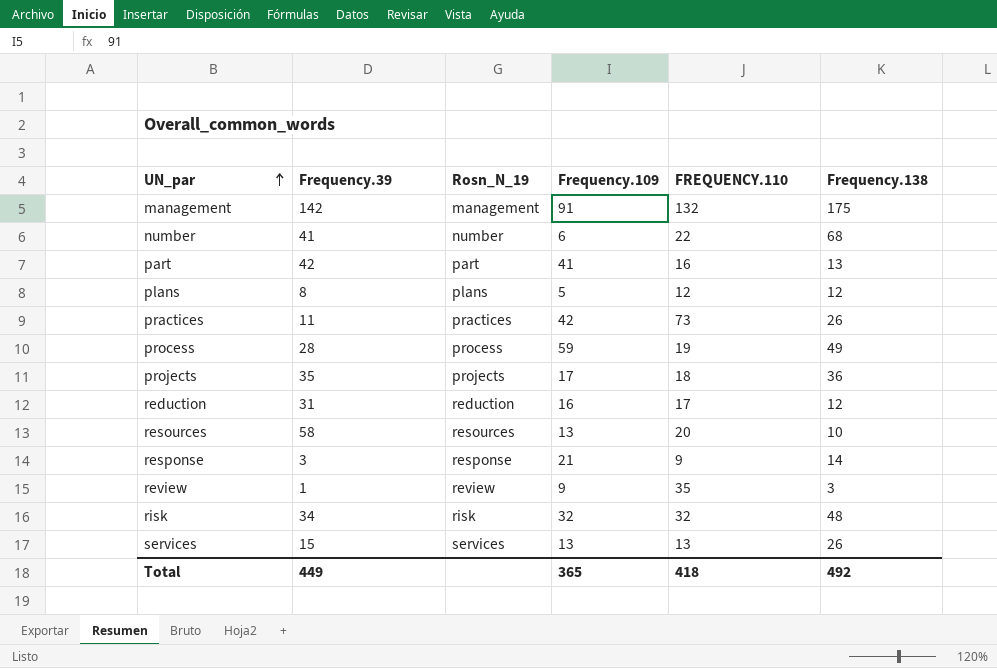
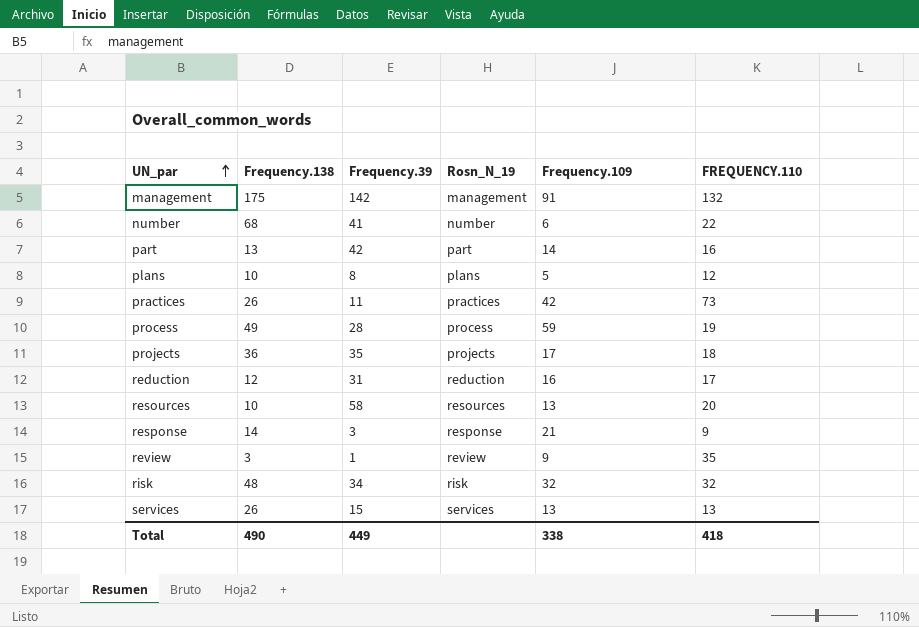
column Frequency.138 | position: 6 -> 2
part | Frequency.109: 41 -> 14
plans | Frequency.138: 12 -> 10
Total | Frequency.138: 492 -> 490
Total | Frequency.109: 365 -> 338

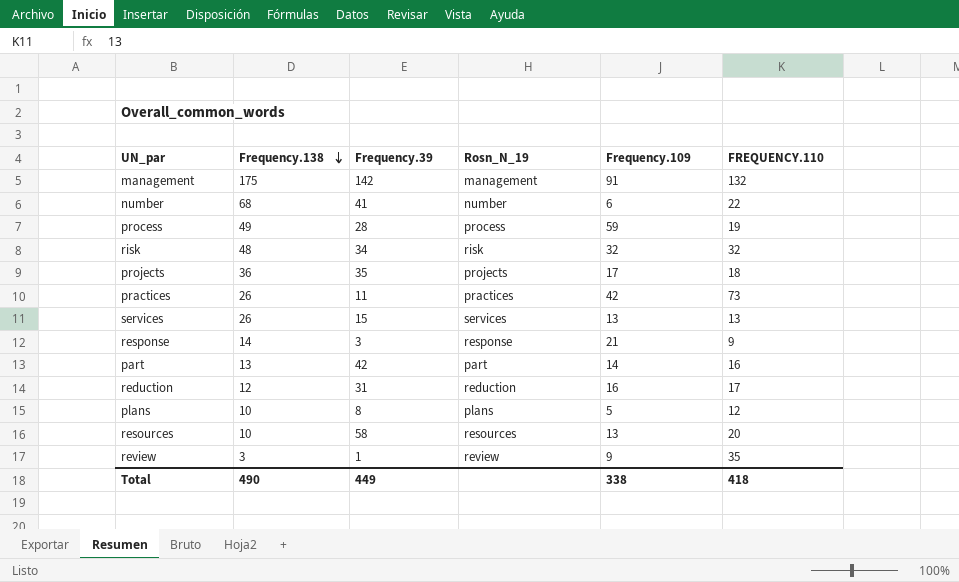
row order: UN_par ascending -> Frequency.138 descending

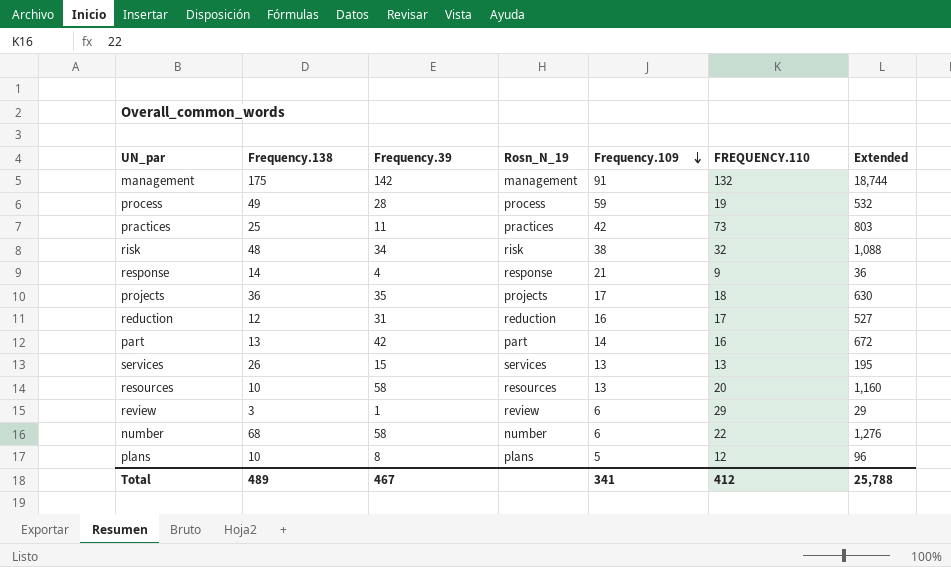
row order: Frequency.138 descending -> Frequency.109 descending
column Extended | formula: none -> [Frequency.39] * [FREQUENCY.110]
practices | Frequency.138: 26 -> 25
risk | Frequency.109: 32 -> 38
response | Frequency.39: 3 -> 4
review | Frequency.109: 9 -> 6
review | FREQUENCY.110: 35 -> 29
number | Frequency.39: 41 -> 58
Total | Frequency.138: 490 -> 489
Total | Frequency.39: 449 -> 467
Total | Frequency.109: 338 -> 341
Total | FREQUENCY.110: 418 -> 412

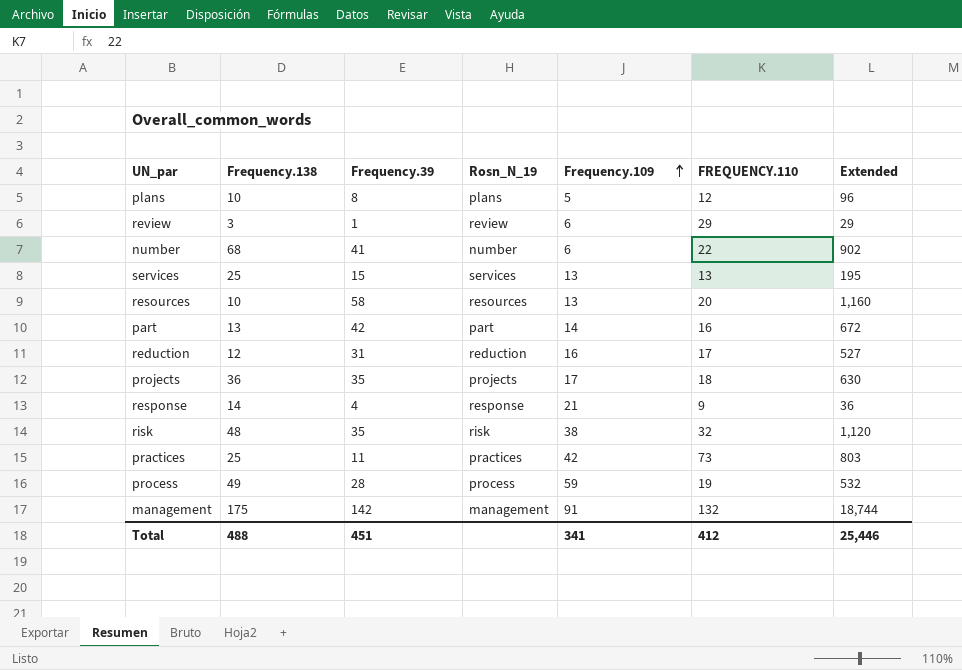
row order: Frequency.109 descending -> Frequency.109 ascending
number | Frequency.39: 58 -> 41
number | Extended: 1,276 -> 902
services | Frequency.138: 26 -> 25
risk | Frequency.39: 34 -> 35
risk | Extended: 1,088 -> 1,120
Total | Frequency.138: 489 -> 488
Total | Frequency.39: 467 -> 451
Total | Extended: 25,788 -> 25,446

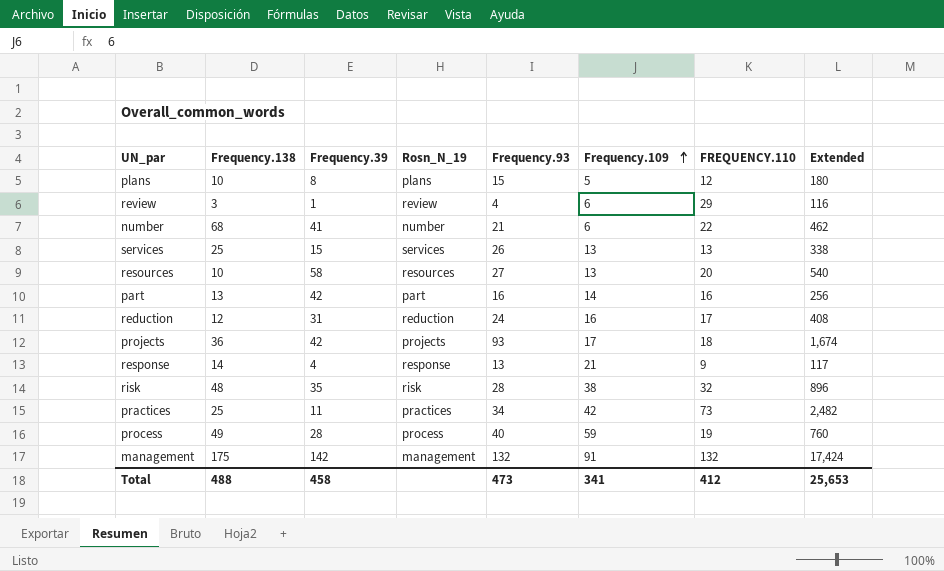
column Frequency.93 | position: none -> 5
column Extended | formula: [Frequency.39] * [FREQUENCY.110] -> [Frequency.93] * [FREQUENCY.110]
projects | Frequency.39: 35 -> 42
Total | Frequency.39: 451 -> 458
Total | Extended: 25,446 -> 25,653

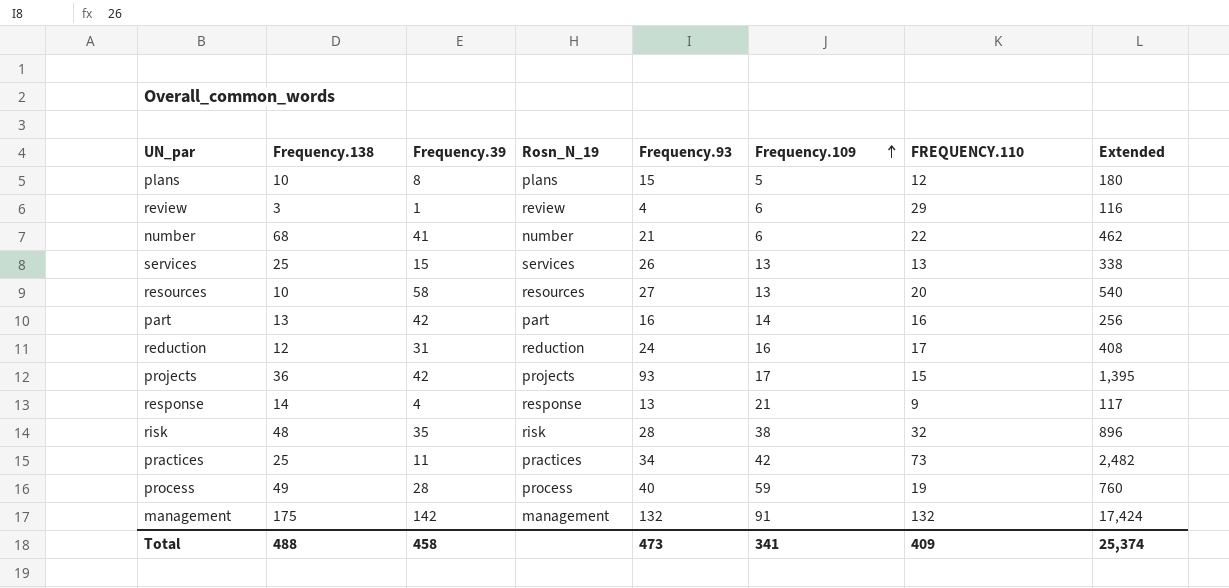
projects | FREQUENCY.110: 18 -> 15
projects | Extended: 1,674 -> 1,395
Total | FREQUENCY.110: 412 -> 409
Total | Extended: 25,653 -> 25,374

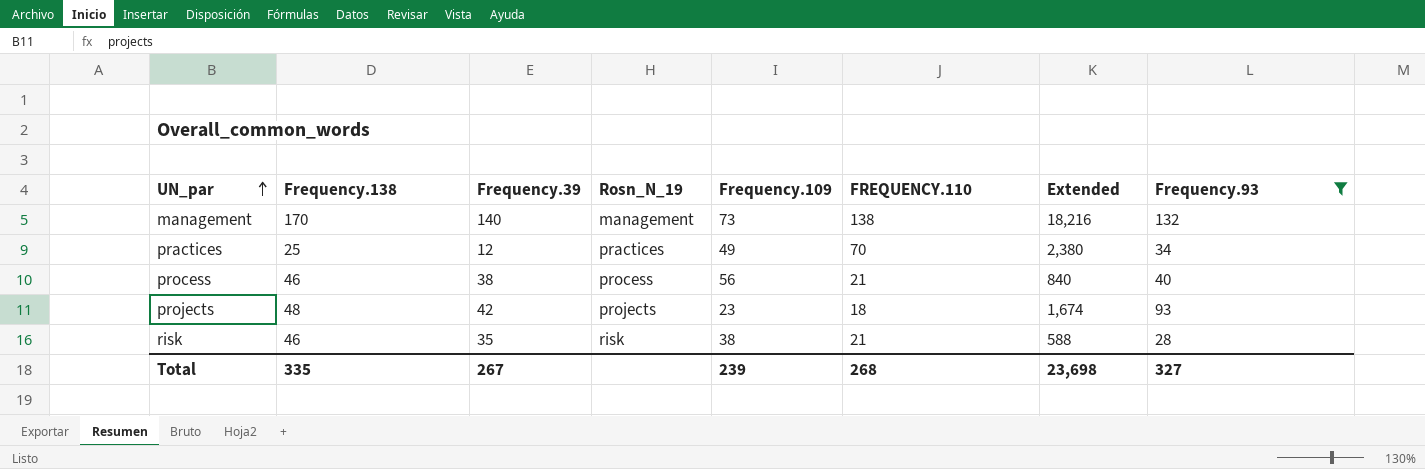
filter: none -> Frequency.93 >= 28
row order: Frequency.109 ascending -> UN_par ascending
column Frequency.93 | position: 5 -> 8
management | Frequency.138: 175 -> 170
management | Frequency.39: 142 -> 140
management | Frequency.109: 91 -> 73
management | FREQUENCY.110: 132 -> 138
management | Extended: 17,424 -> 18,216
practices | Frequency.39: 11 -> 12
practices | Frequency.109: 42 -> 49
practices | FREQUENCY.110: 73 -> 70
practices | Extended: 2,482 -> 2,380
process | Frequency.138: 49 -> 46
process | Frequency.39: 28 -> 38
process | Frequency.109: 59 -> 56
process | FREQUENCY.110: 19 -> 21
process | Extended: 760 -> 840
projects | Frequency.138: 36 -> 48
projects | Frequency.109: 17 -> 23
projects | FREQUENCY.110: 15 -> 18
projects | Extended: 1,395 -> 1,674
risk | Frequency.138: 48 -> 46
risk | FREQUENCY.110: 32 -> 21
risk | Extended: 896 -> 588
Total | Frequency.138: 488 -> 335
Total | Frequency.39: 458 -> 267
Total | Frequency.109: 341 -> 239
Total | FREQUENCY.110: 409 -> 268
Total | Extended: 25,374 -> 23,698
Total | Frequency.93: 473 -> 327

